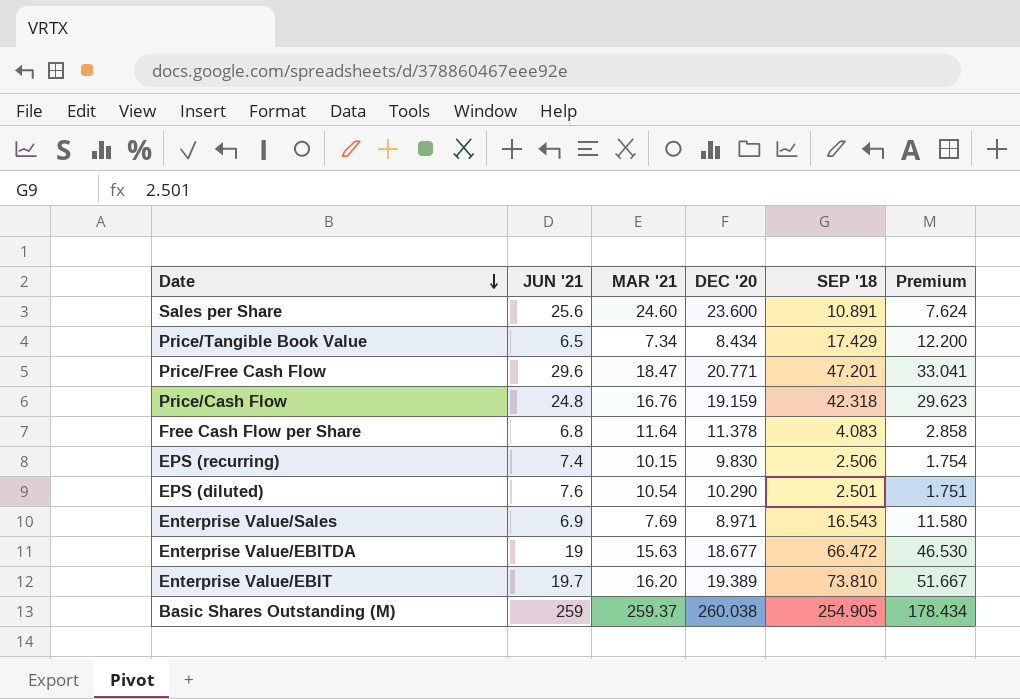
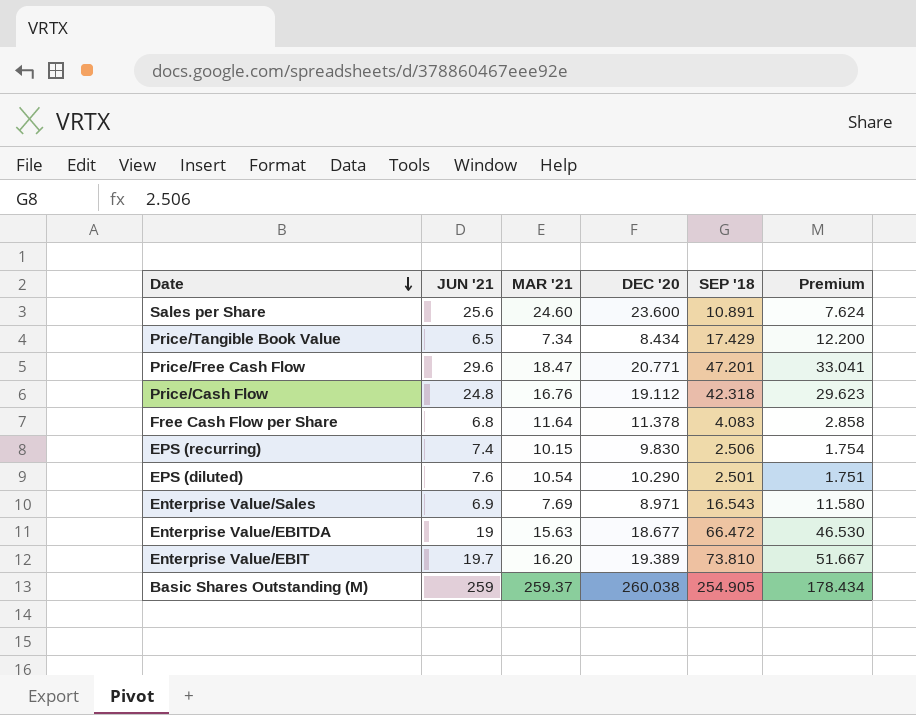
Price/Cash Flow | DEC '20: 19.159 -> 19.112

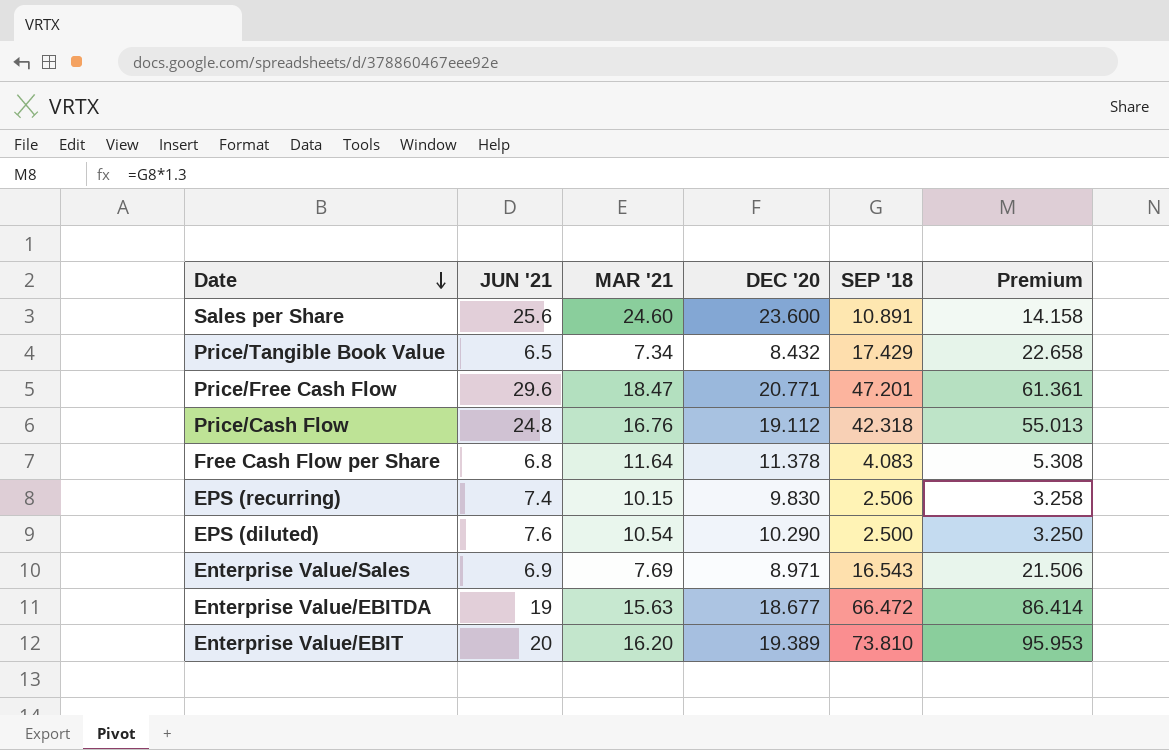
column Premium | formula: [SEP '18] * 0.7 -> [SEP '18] * 1.3
row Basic Shares Outstanding (M): 259 | 259.37 | 260.038 | 254.905 | 178.434 -> none
Price/Tangible Book Value | DEC '20: 8.434 -> 8.432
EPS (diluted) | SEP '18: 2.501 -> 2.500
Enterprise Value/EBIT | JUN '21: 19.7 -> 20

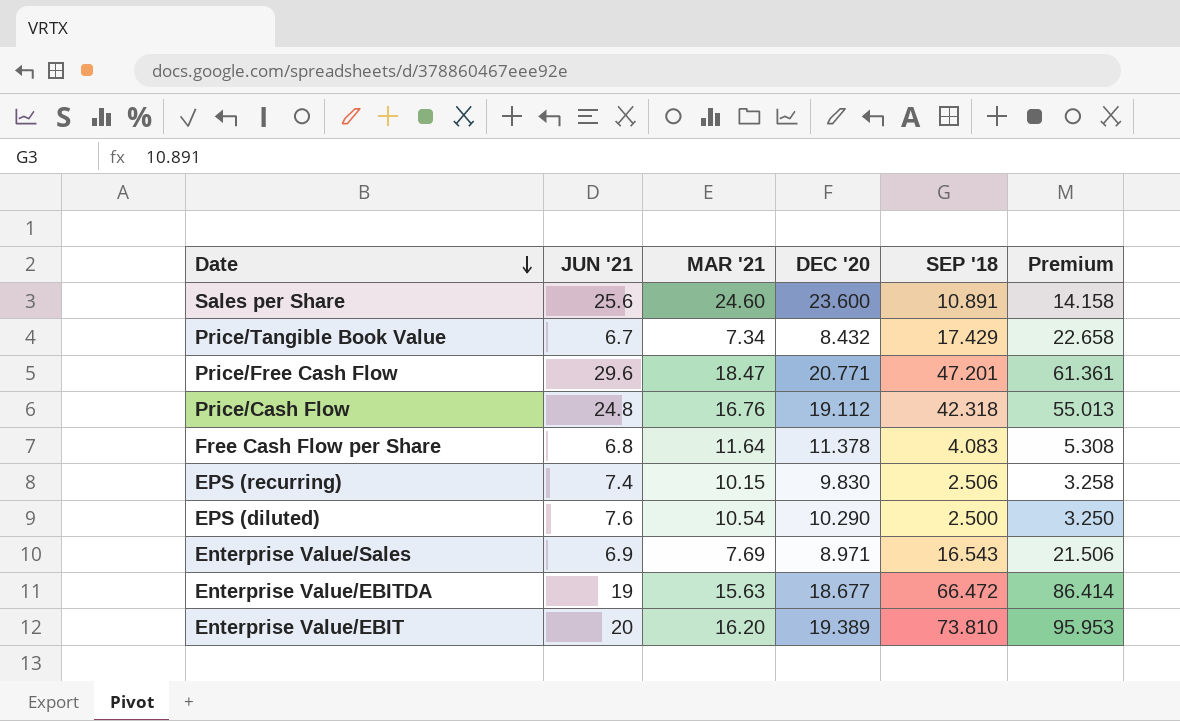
Price/Tangible Book Value | JUN '21: 6.5 -> 6.7

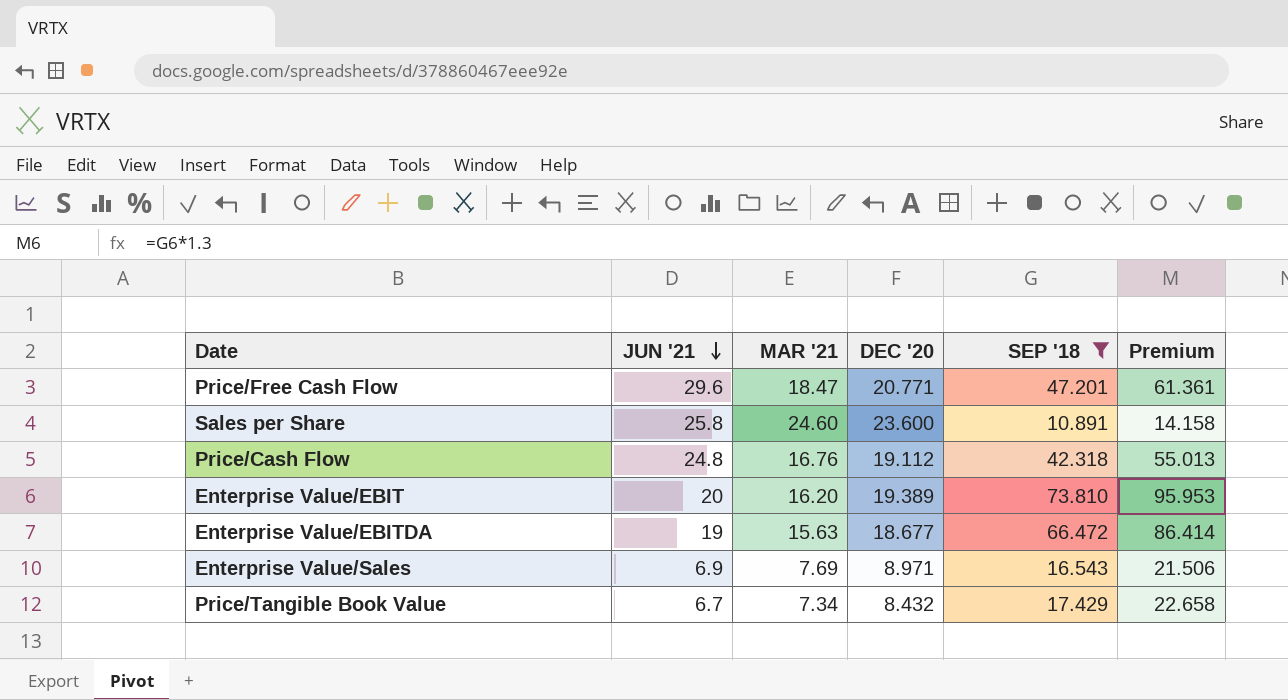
filter: none -> SEP '18 >= 10.891
row order: Date descending -> JUN '21 descending
Sales per Share | JUN '21: 25.6 -> 25.8

